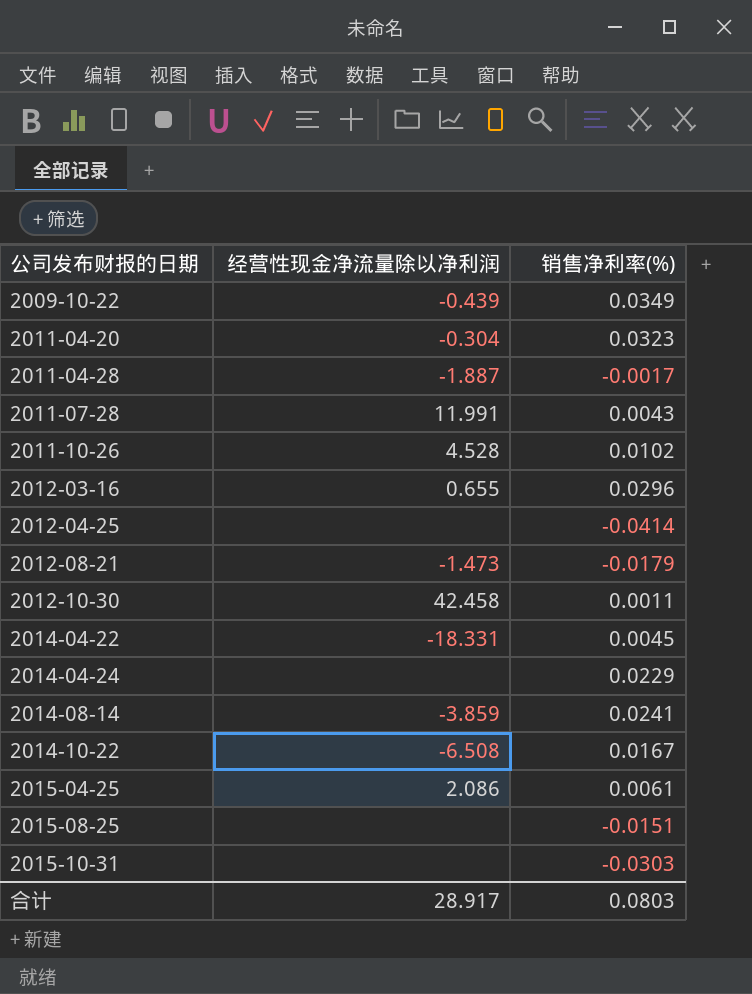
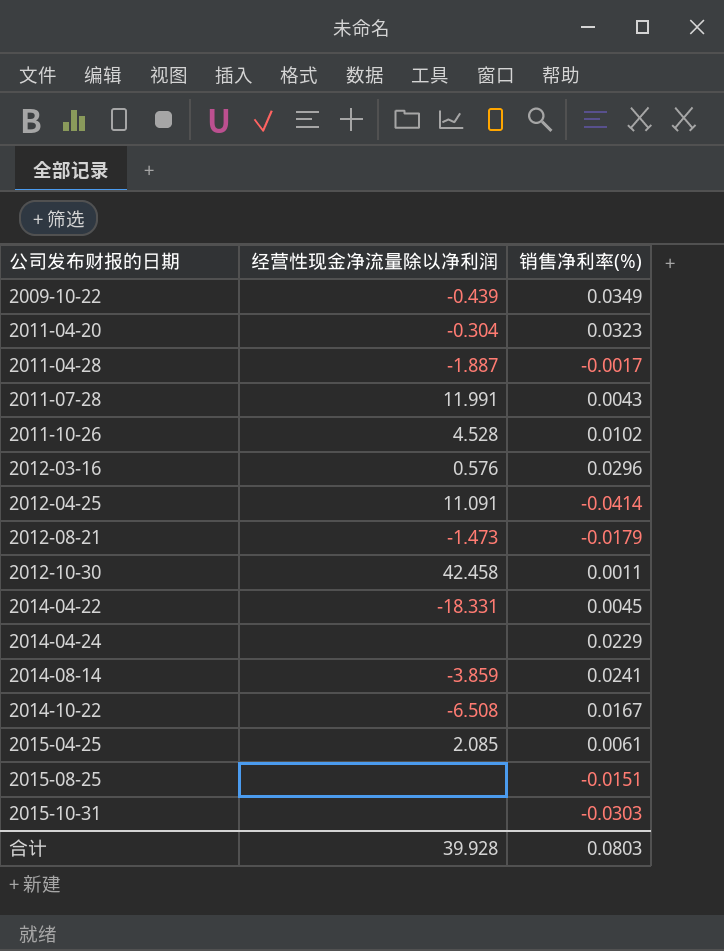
2012-03-16 | 经营性现金净流量除以净利润: 0.655 -> 0.576
2012-04-25 | 经营性现金净流量除以净利润: none -> 11.091
2015-04-25 | 经营性现金净流量除以净利润: 2.086 -> 2.085
合计 | 经营性现金净流量除以净利润: 28.917 -> 39.928

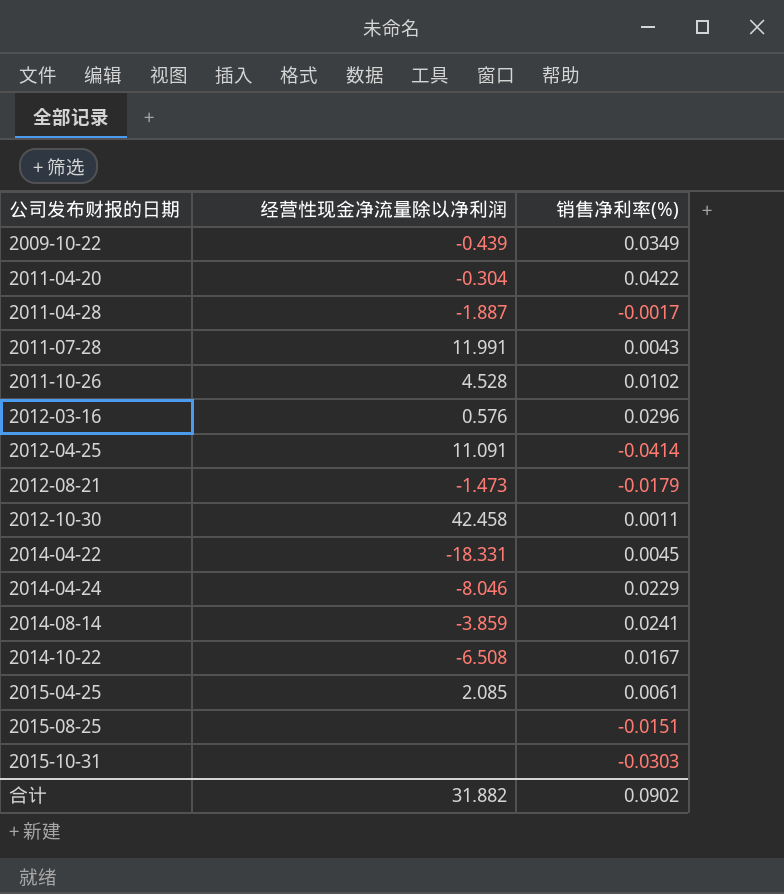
2011-04-20 | 销售净利率(%): 0.0323 -> 0.0422
2014-04-24 | 经营性现金净流量除以净利润: none -> -8.046
合计 | 经营性现金净流量除以净利润: 39.928 -> 31.882
合计 | 销售净利率(%): 0.0803 -> 0.0902

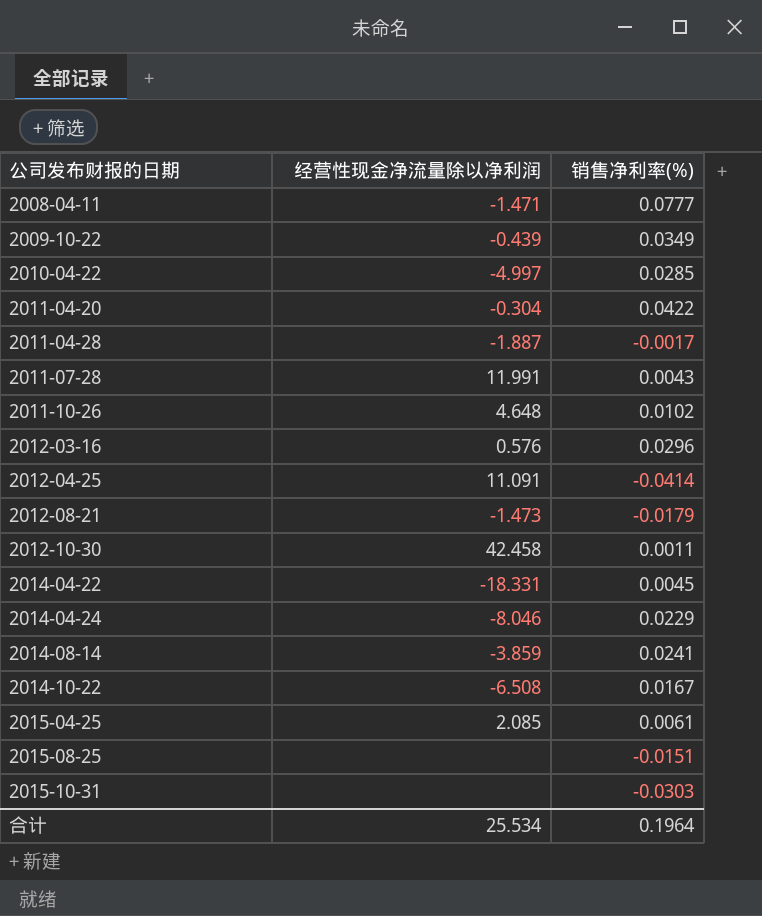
row 2008-04-11: none -> -1.471 | 0.0777
row 2010-04-22: none -> -4.997 | 0.0285
2011-10-26 | 经营性现金净流量除以净利润: 4.528 -> 4.648
合计 | 经营性现金净流量除以净利润: 31.882 -> 25.534
合计 | 销售净利率(%): 0.0902 -> 0.1964

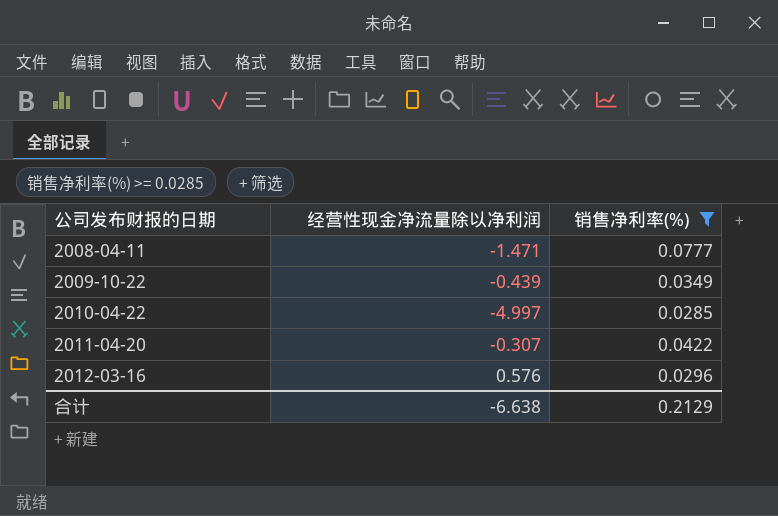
filter: none -> 销售净利率(%) >= 0.0285
2011-04-20 | 经营性现金净流量除以净利润: -0.304 -> -0.307
合计 | 经营性现金净流量除以净利润: 25.534 -> -6.638
合计 | 销售净利率(%): 0.1964 -> 0.2129

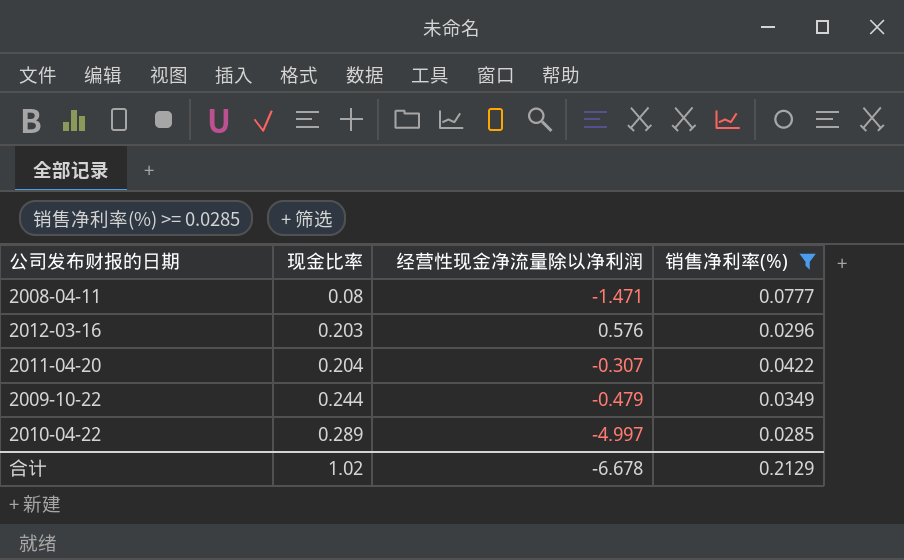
row order: 公司发布财报的日期 ascending -> 现金比率 ascending
column 现金比率 | position: none -> 2
2009-10-22 | 经营性现金净流量除以净利润: -0.439 -> -0.479
合计 | 经营性现金净流量除以净利润: -6.638 -> -6.678

